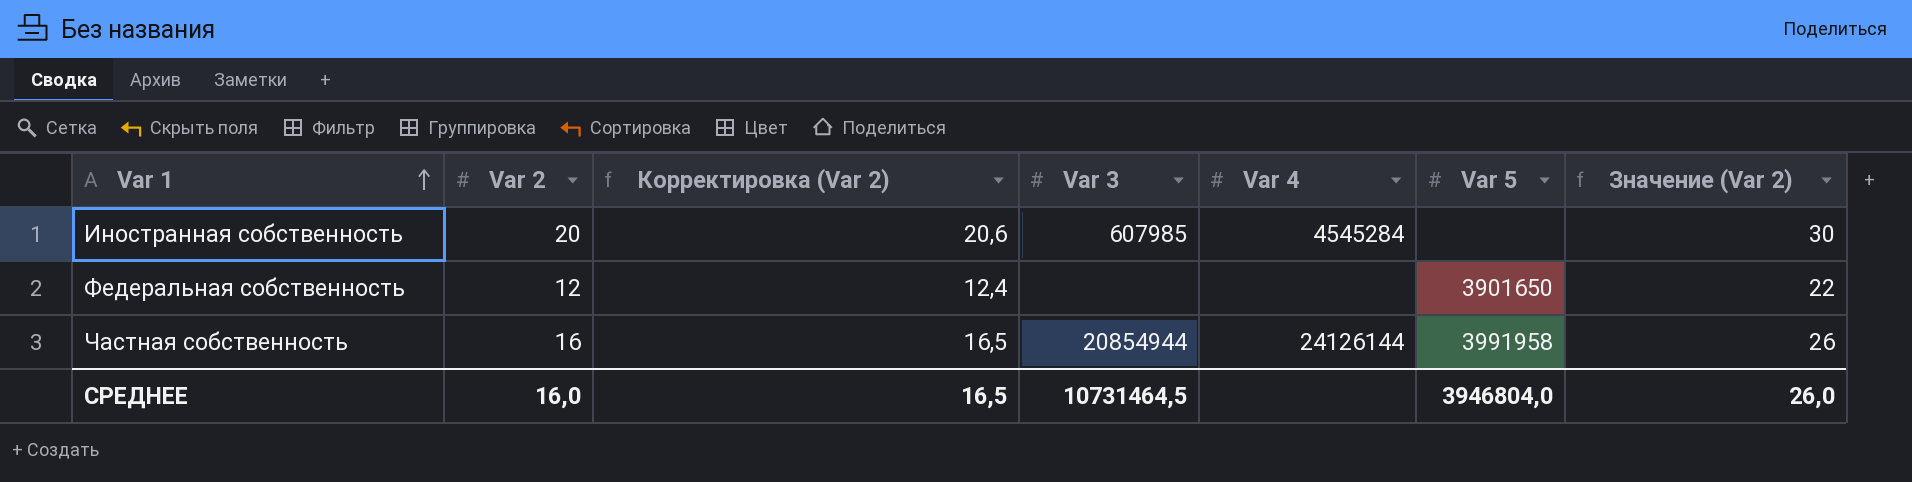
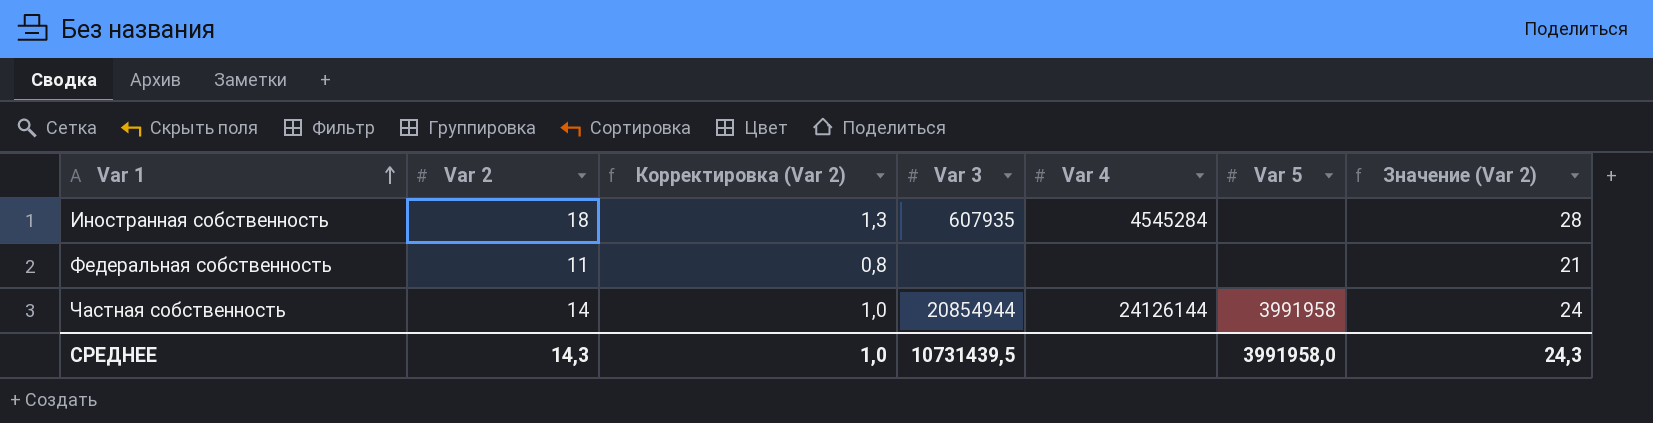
column Корректировка (Var 2) | formula: [Var 2] * 1,03 -> [Var 2] * 0,07
Иностранная собственность | Var 2: 20 -> 18
Иностранная собственность | Var 3: 607985 -> 607935
Иностранная собственность | Значение (Var 2): 30 -> 28
Федеральная собственность | Var 2: 12 -> 11
Федеральная собственность | Var 5: 3901650 -> none
Федеральная собственность | Значение (Var 2): 22 -> 21
Частная собственность | Var 2: 16 -> 14
Частная собственность | Значение (Var 2): 26 -> 24
СРЕДНЕЕ | Var 2: 16,0 -> 14,3
СРЕДНЕЕ | Корректировка (Var 2): 16,5 -> 1,0
СРЕДНЕЕ | Var 3: 10731464,5 -> 10731439,5
СРЕДНЕЕ | Var 5: 3946804,0 -> 3991958,0
СРЕДНЕЕ | Значение (Var 2): 26,0 -> 24,3

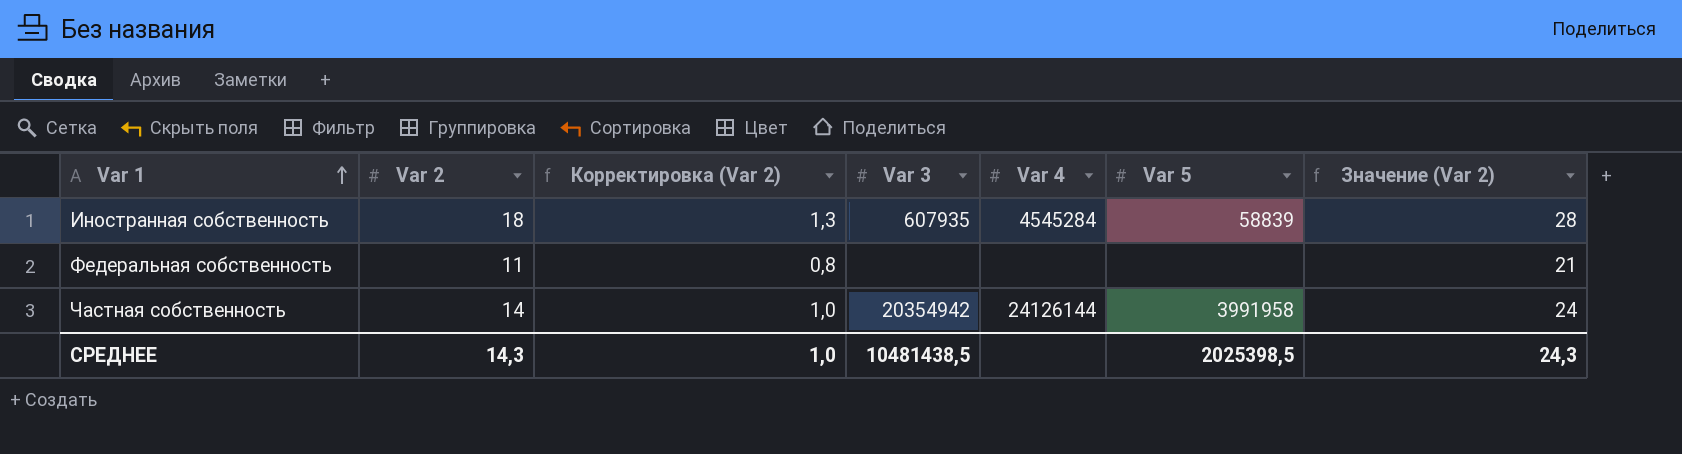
Иностранная собственность | Var 5: none -> 58839
Частная собственность | Var 3: 20854944 -> 20354942
СРЕДНЕЕ | Var 3: 10731439,5 -> 10481438,5
СРЕДНЕЕ | Var 5: 3991958,0 -> 2025398,5

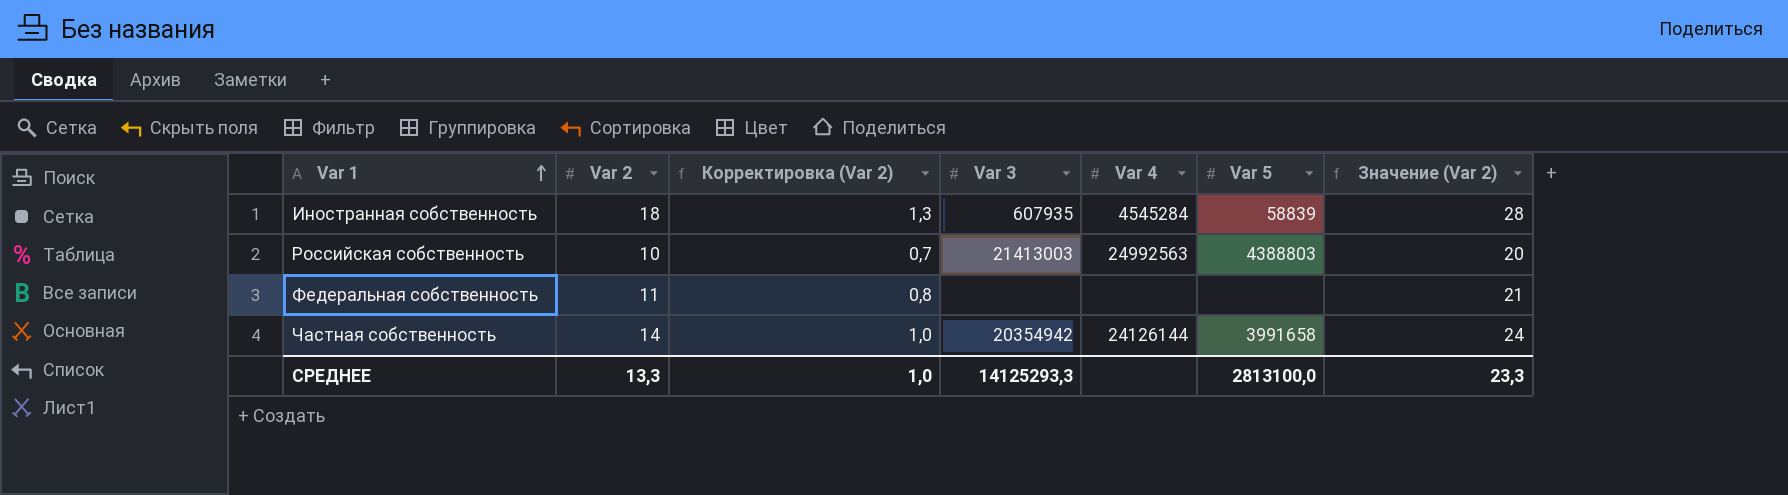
row Российская собственность: none -> 10 | 0,7 | 21413003 | 24992563 | 4388803 | 20
Частная собственность | Var 5: 3991958 -> 3991658
СРЕДНЕЕ | Var 2: 14,3 -> 13,3
СРЕДНЕЕ | Var 3: 10481438,5 -> 14125293,3
СРЕДНЕЕ | Var 5: 2025398,5 -> 2813100,0
СРЕДНЕЕ | Значение (Var 2): 24,3 -> 23,3

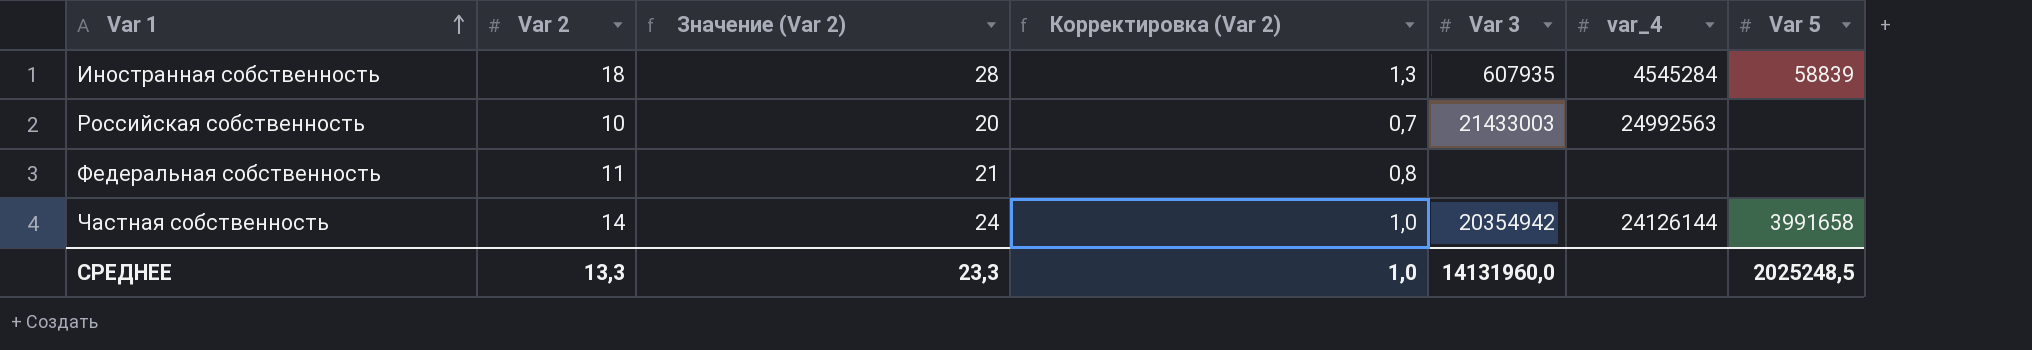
column Значение (Var 2) | position: 7 -> 3
column name: Var 4 -> var_4
Российская собственность | Var 3: 21413003 -> 21433003
Российская собственность | Var 5: 4388803 -> none
СРЕДНЕЕ | Var 3: 14125293,3 -> 14131960,0
СРЕДНЕЕ | Var 5: 2813100,0 -> 2025248,5

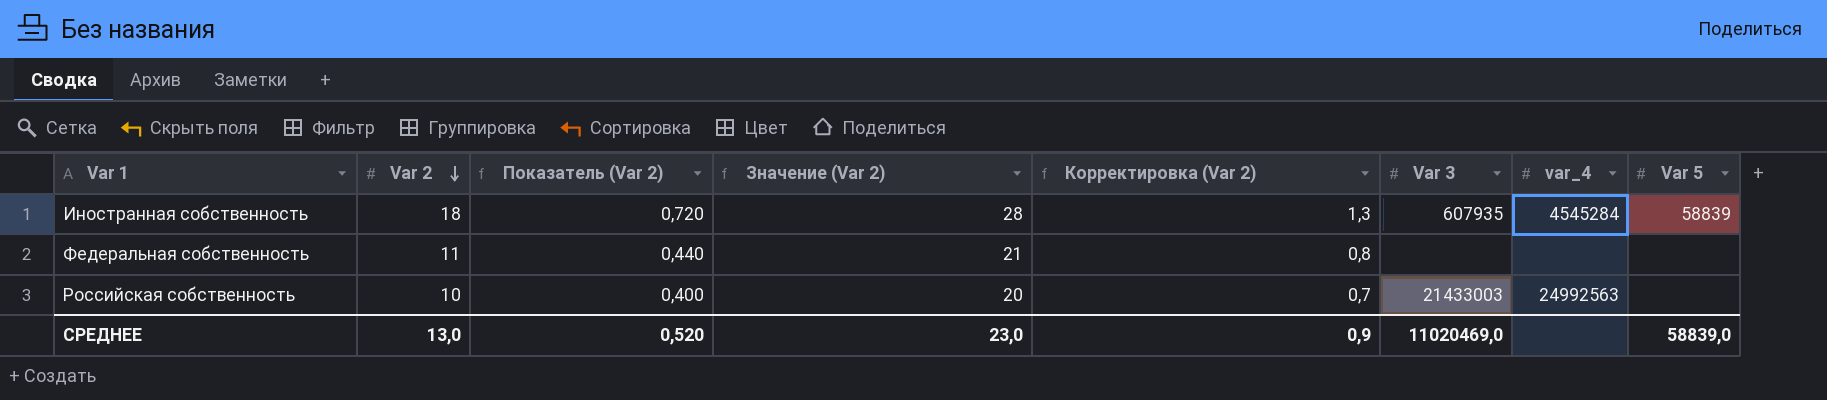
row order: Var 1 ascending -> Var 2 descending
column Показатель (Var 2) | formula: none -> [Var 2] * 0,04
row Частная собственность: 14 | 24 | 1,0 | 20354942 | 24126144 | 3991658 -> none
СРЕДНЕЕ | Var 2: 13,3 -> 13,0
СРЕДНЕЕ | Значение (Var 2): 23,3 -> 23,0
СРЕДНЕЕ | Корректировка (Var 2): 1,0 -> 0,9
СРЕДНЕЕ | Var 3: 14131960,0 -> 11020469,0
СРЕДНЕЕ | Var 5: 2025248,5 -> 58839,0

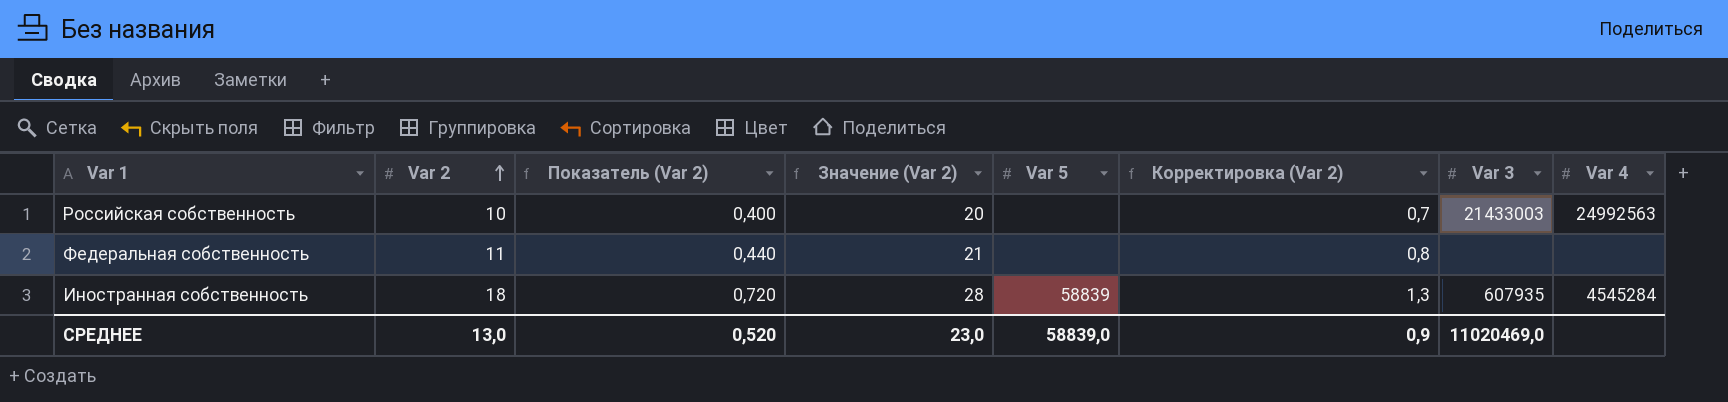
row order: Var 2 descending -> Var 2 ascending
column Var 5 | position: 8 -> 5
column name: var_4 -> Var 4

